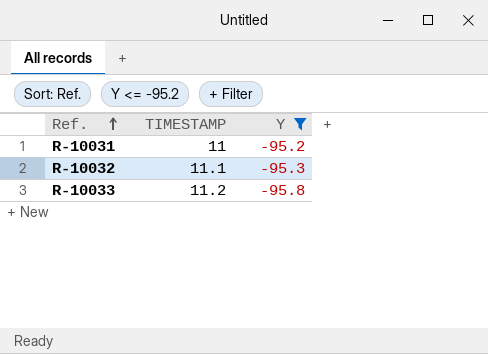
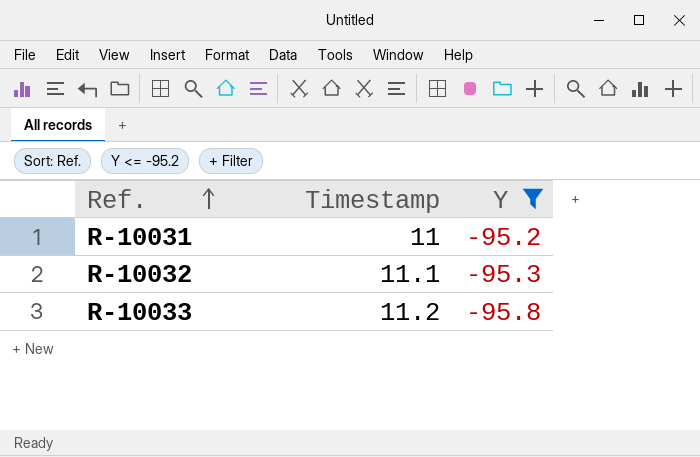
column name: TIMESTAMP -> Timestamp

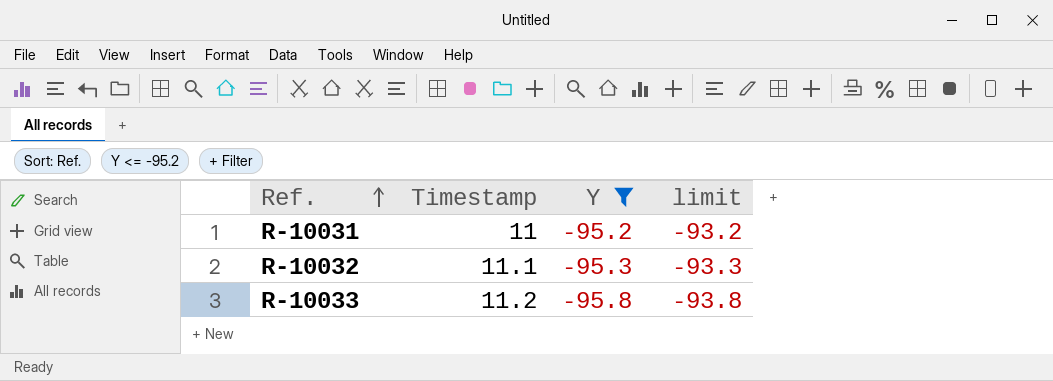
column limit | formula: none -> [Y] + 2

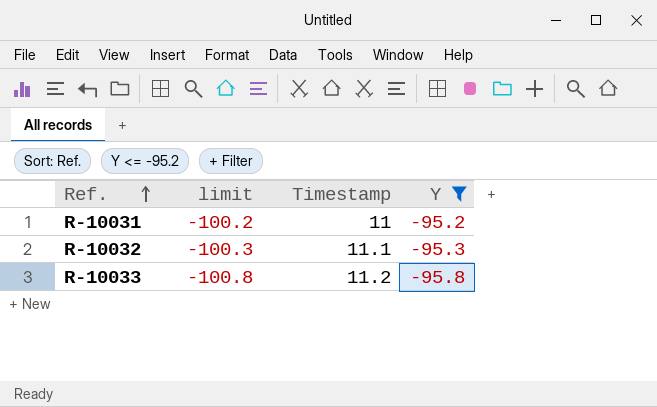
column limit | formula: [Y] + 2 -> [Y] - 5
column limit | position: 4 -> 2

